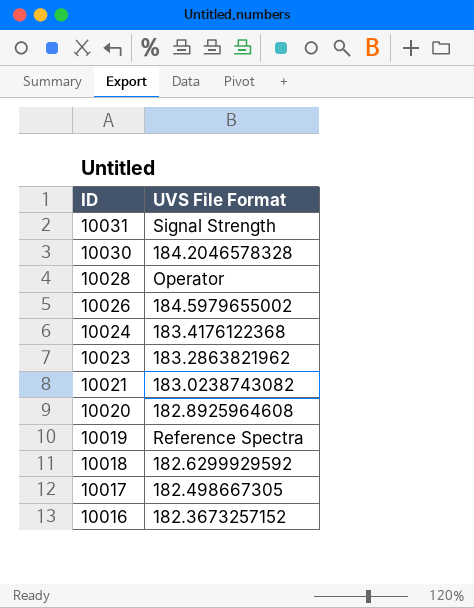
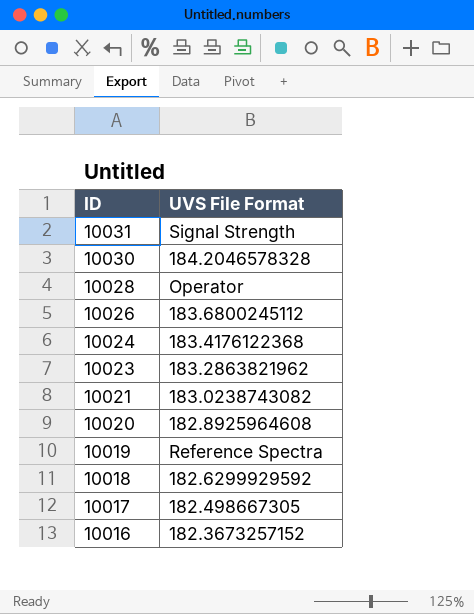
10026 | UVS File Format: 184.5979655002 -> 183.6800245112

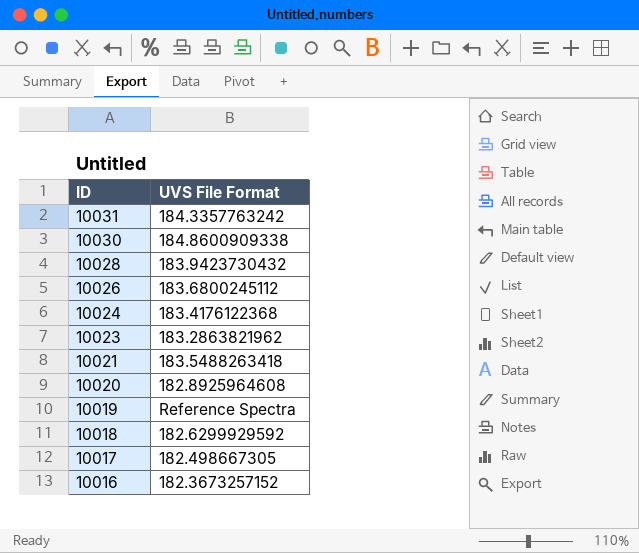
10031 | UVS File Format: Signal Strength -> 184.3357763242
10030 | UVS File Format: 184.2046578328 -> 184.8600909338
10028 | UVS File Format: Operator -> 183.9423730432
10021 | UVS File Format: 183.0238743082 -> 183.5488263418

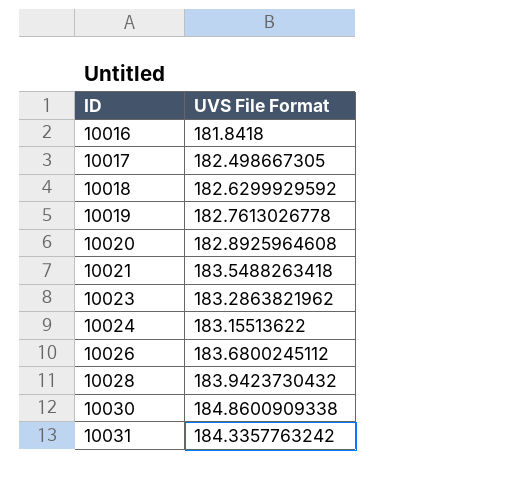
row order: ID descending -> ID ascending
10016 | UVS File Format: 182.3673257152 -> 181.8418
10019 | UVS File Format: Reference Spectra -> 182.7613026778
10024 | UVS File Format: 183.4176122368 -> 183.15513622

